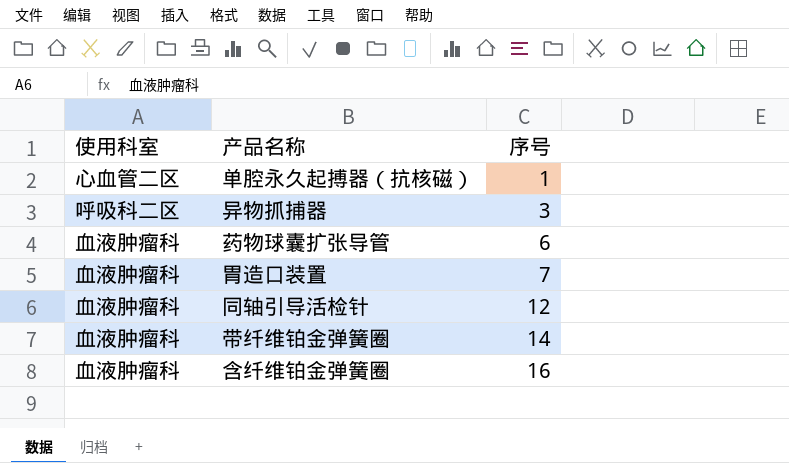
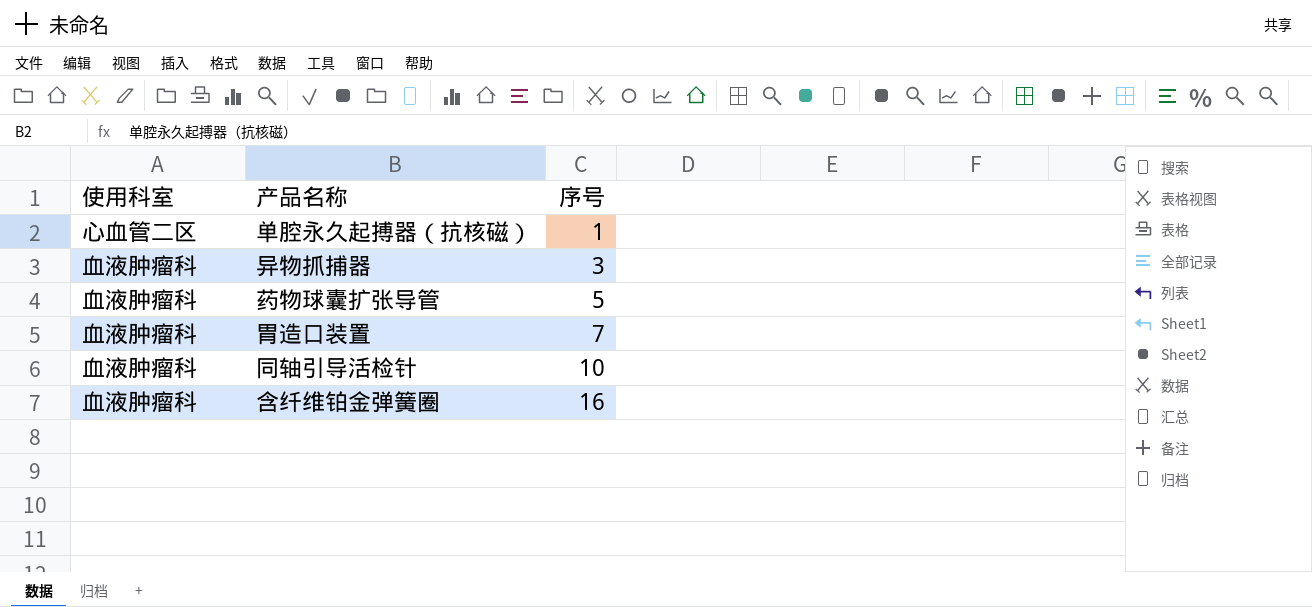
row 带纤维铂金弹簧圈: 血液肿瘤科 | 14 -> none
异物抓捕器 | 使用科室: 呼吸科二区 -> 血液肿瘤科
药物球囊扩张导管 | 序号: 6 -> 5
同轴引导活检针 | 序号: 12 -> 10

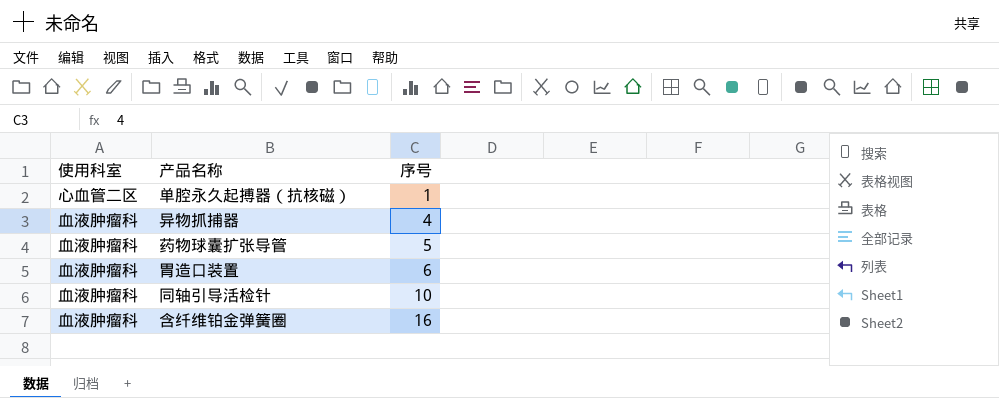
异物抓捕器 | 序号: 3 -> 4
胃造口装置 | 序号: 7 -> 6

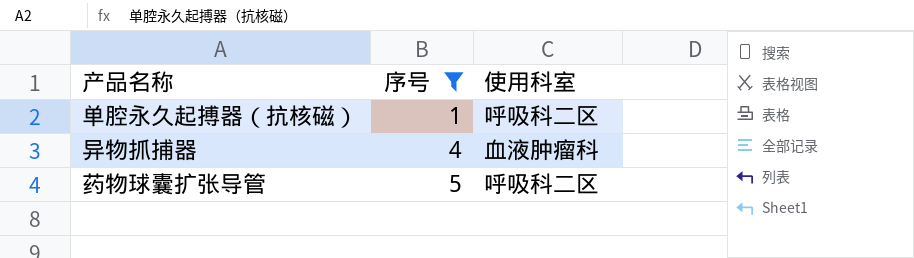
filter: none -> 序号 <= 5
column 使用科室 | position: 1 -> 3
单腔永久起搏器（抗核磁） | 使用科室: 心血管二区 -> 呼吸科二区
药物球囊扩张导管 | 使用科室: 血液肿瘤科 -> 呼吸科二区

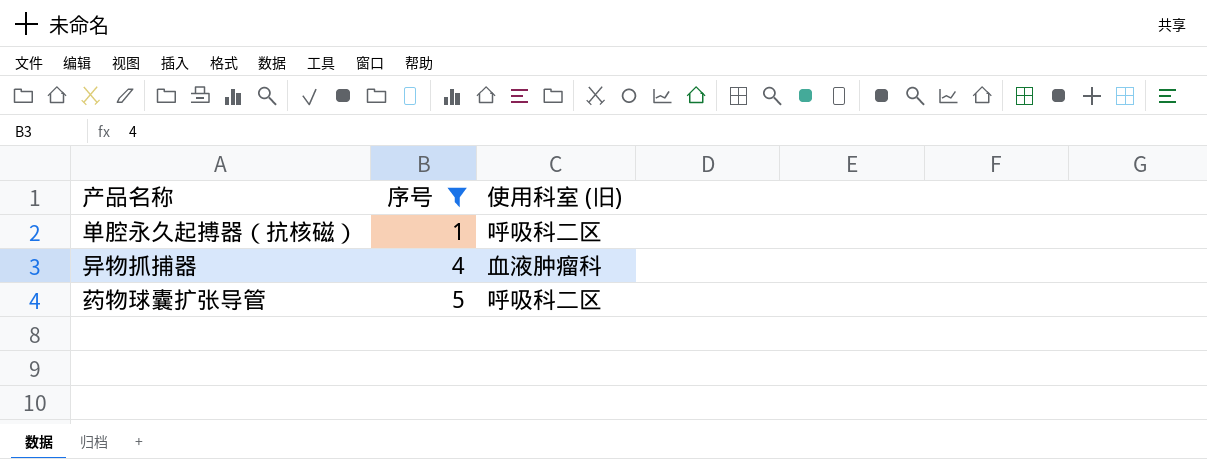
column name: 使用科室 -> 使用科室 (旧)

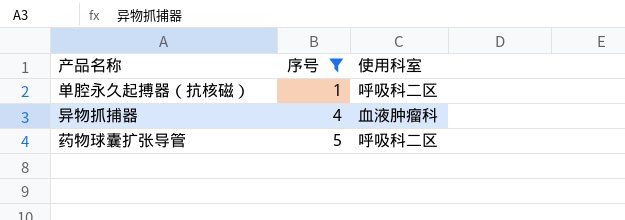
column name: 使用科室 (旧) -> 使用科室

